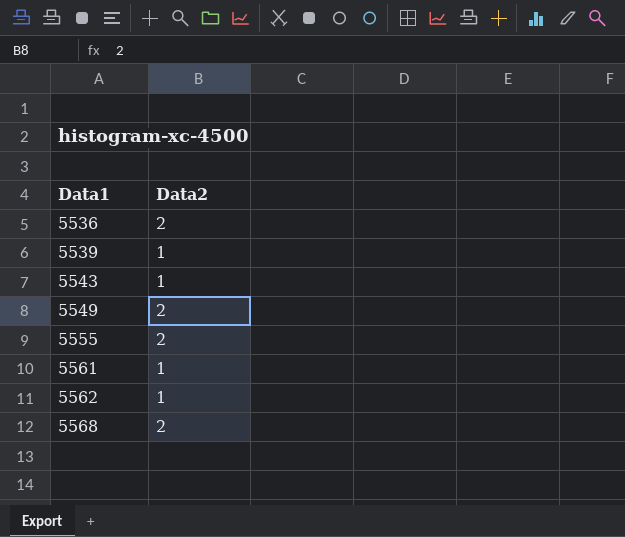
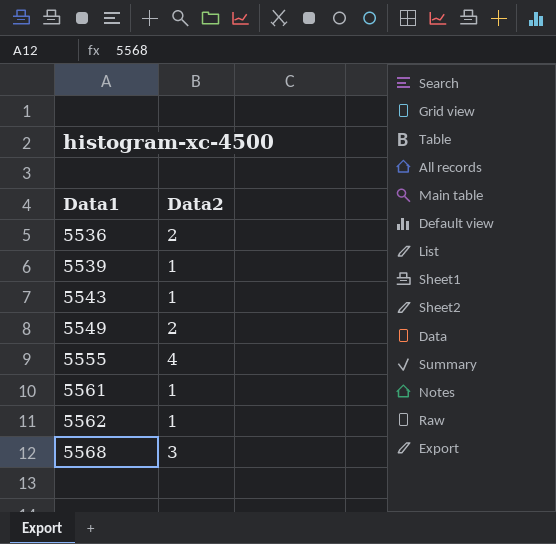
5555 | Data2: 2 -> 4
5568 | Data2: 2 -> 3

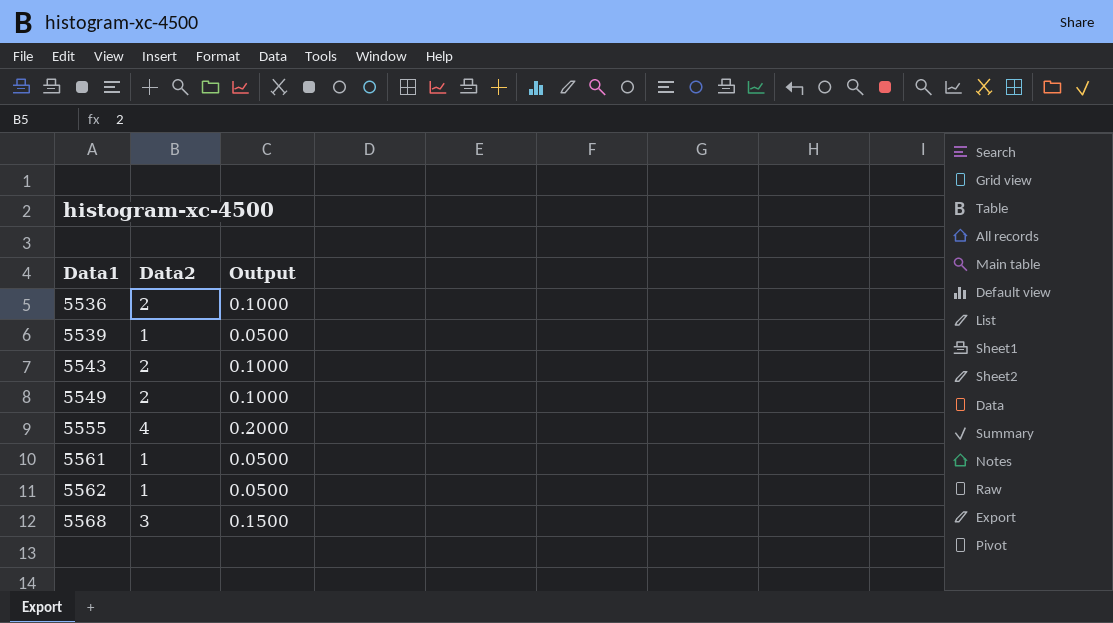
column Output | formula: none -> [Data2] * 0.05
5543 | Data2: 1 -> 2

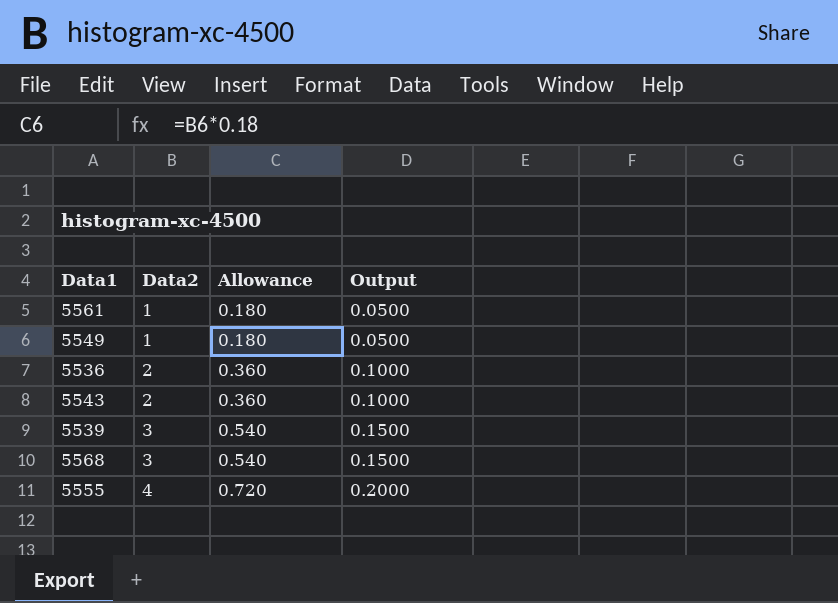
row order: Data1 ascending -> Data2 ascending
column Allowance | formula: none -> [Data2] * 0.18
row 5562: 1 | 0.0500 -> none
5549 | Data2: 2 -> 1
5549 | Output: 0.1000 -> 0.0500
5539 | Data2: 1 -> 3
5539 | Output: 0.0500 -> 0.1500

